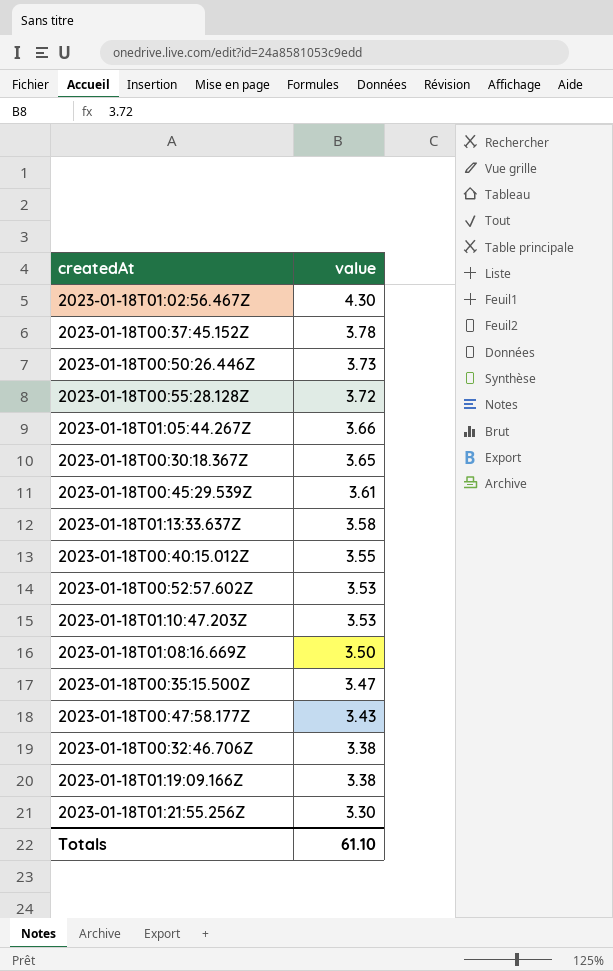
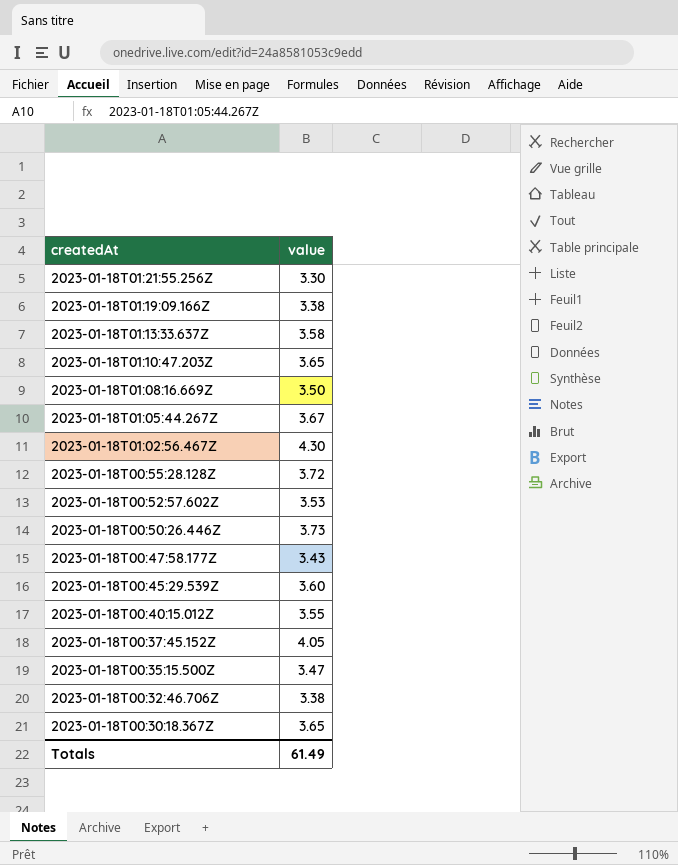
row order: value descending -> createdAt descending
2023-01-18T01:10:47.203Z | value: 3.53 -> 3.65
2023-01-18T01:05:44.267Z | value: 3.66 -> 3.67
2023-01-18T00:45:29.539Z | value: 3.61 -> 3.60
2023-01-18T00:37:45.152Z | value: 3.78 -> 4.05
Totals | value: 61.10 -> 61.49

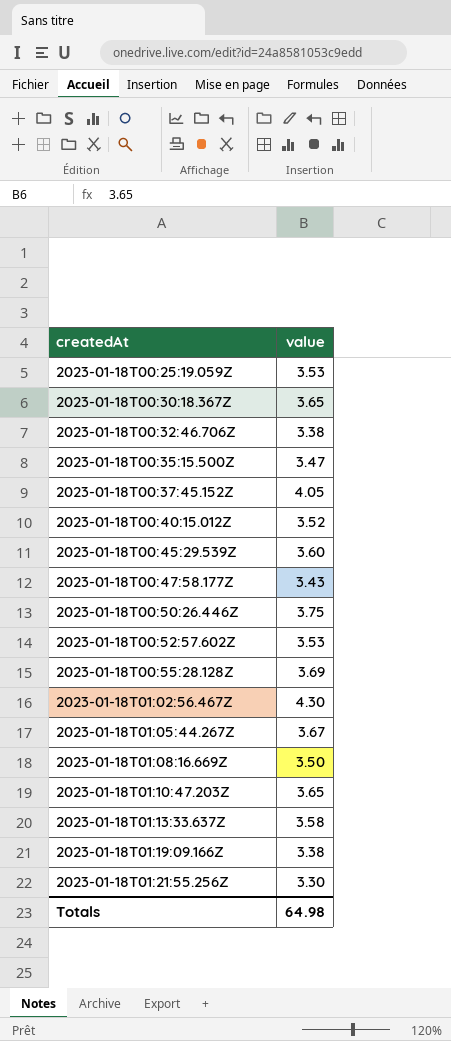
row order: createdAt descending -> createdAt ascending
row 2023-01-18T00:25:19.059Z: none -> 3.53
2023-01-18T00:40:15.012Z | value: 3.55 -> 3.52
2023-01-18T00:50:26.446Z | value: 3.73 -> 3.75
2023-01-18T00:55:28.128Z | value: 3.72 -> 3.69
Totals | value: 61.49 -> 64.98

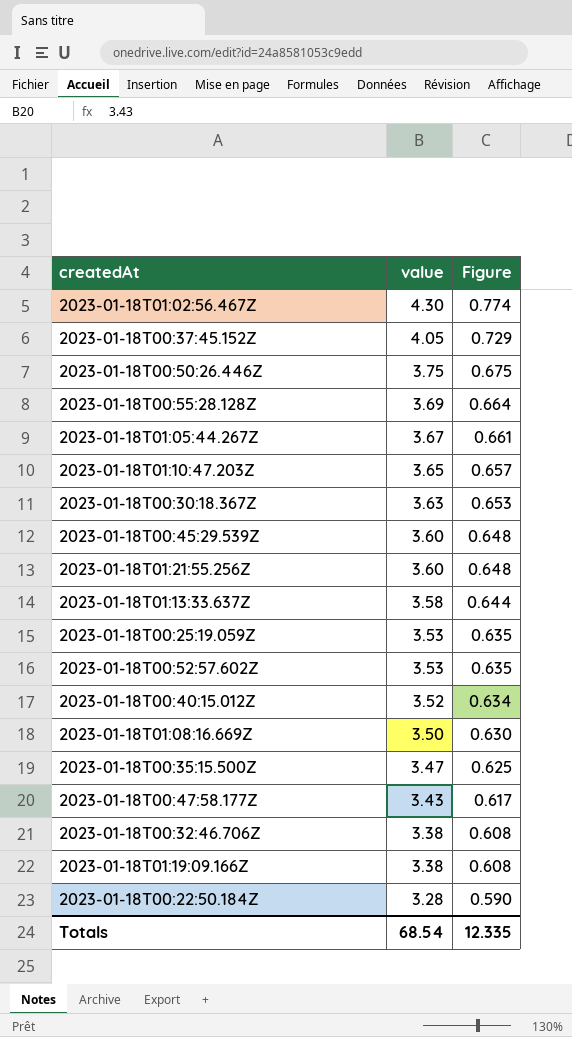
row order: createdAt ascending -> value descending
column Figure | formula: none -> [value] * 0.18
2023-01-18T00:30:18.367Z | value: 3.65 -> 3.63
2023-01-18T01:21:55.256Z | value: 3.30 -> 3.60
row 2023-01-18T00:22:50.184Z: none -> 3.28 | 0.590
Totals | value: 64.98 -> 68.54

